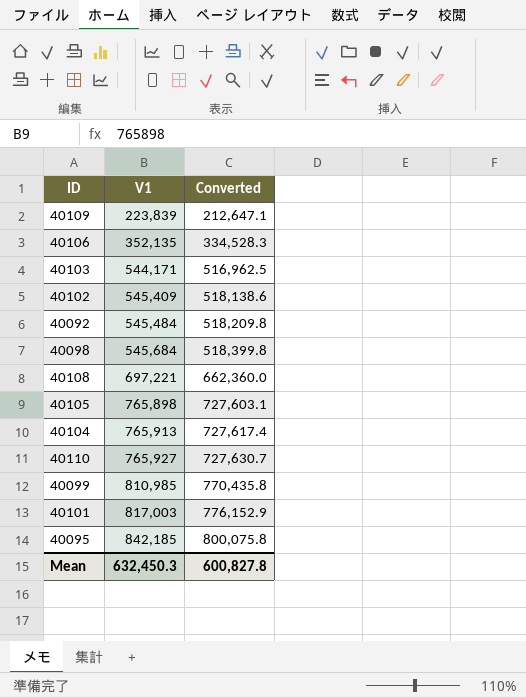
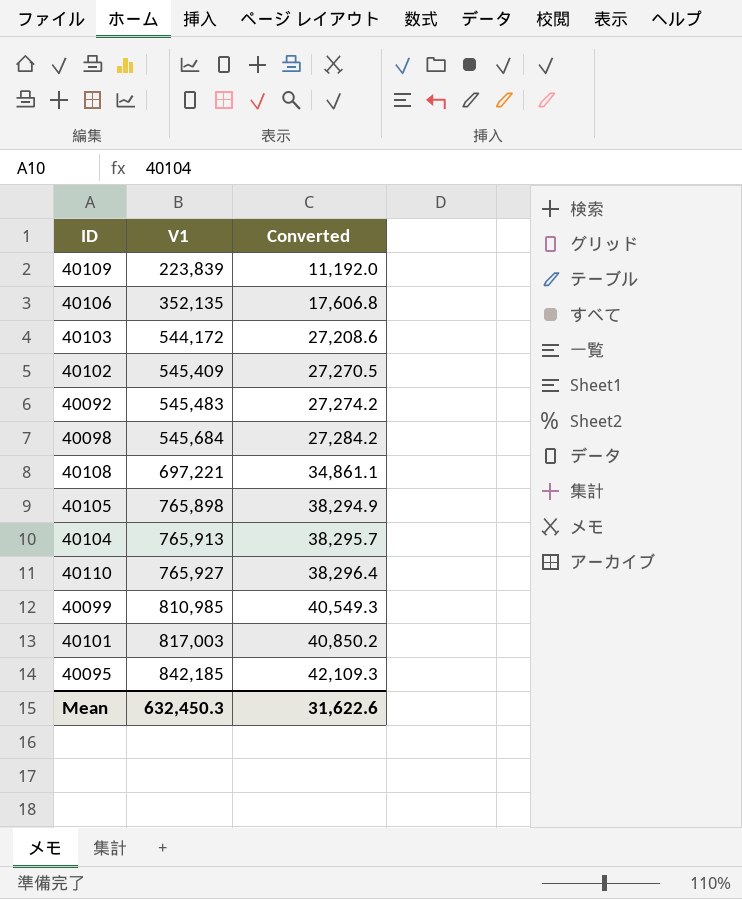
column Converted | formula: [V1] * 0.95 -> [V1] * 0.05
40103 | V1: 544,171 -> 544,172
40092 | V1: 545,484 -> 545,483
Mean | Converted: 600,827.8 -> 31,622.6

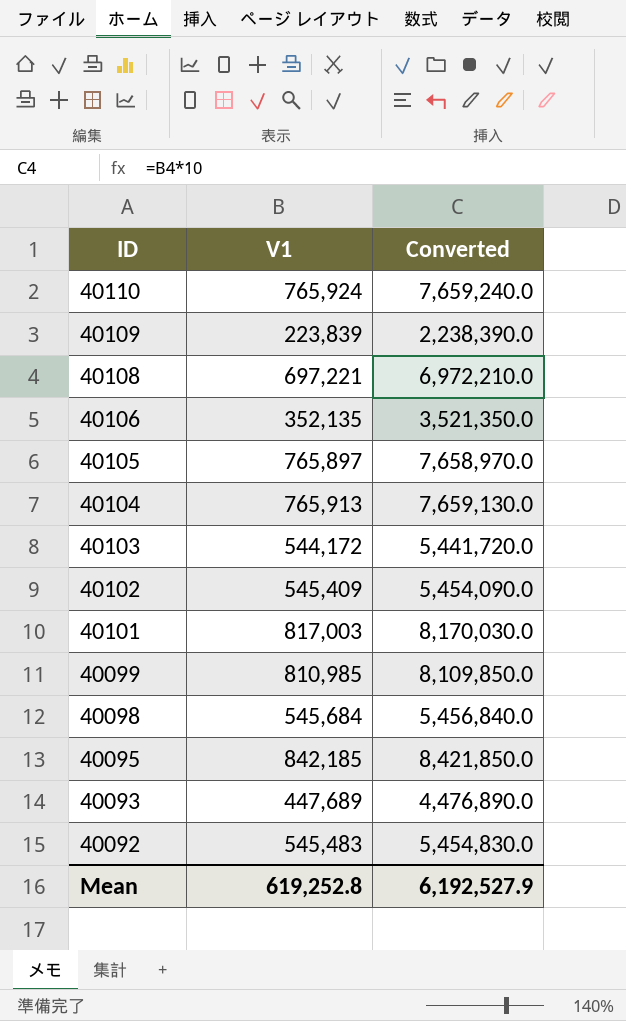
row order: V1 ascending -> ID descending
column Converted | formula: [V1] * 0.05 -> [V1] * 10
40110 | V1: 765,927 -> 765,924
40105 | V1: 765,898 -> 765,897
row 40093: none -> 447,689 | 4,476,890.0
Mean | V1: 632,450.3 -> 619,252.8
Mean | Converted: 31,622.6 -> 6,192,527.9

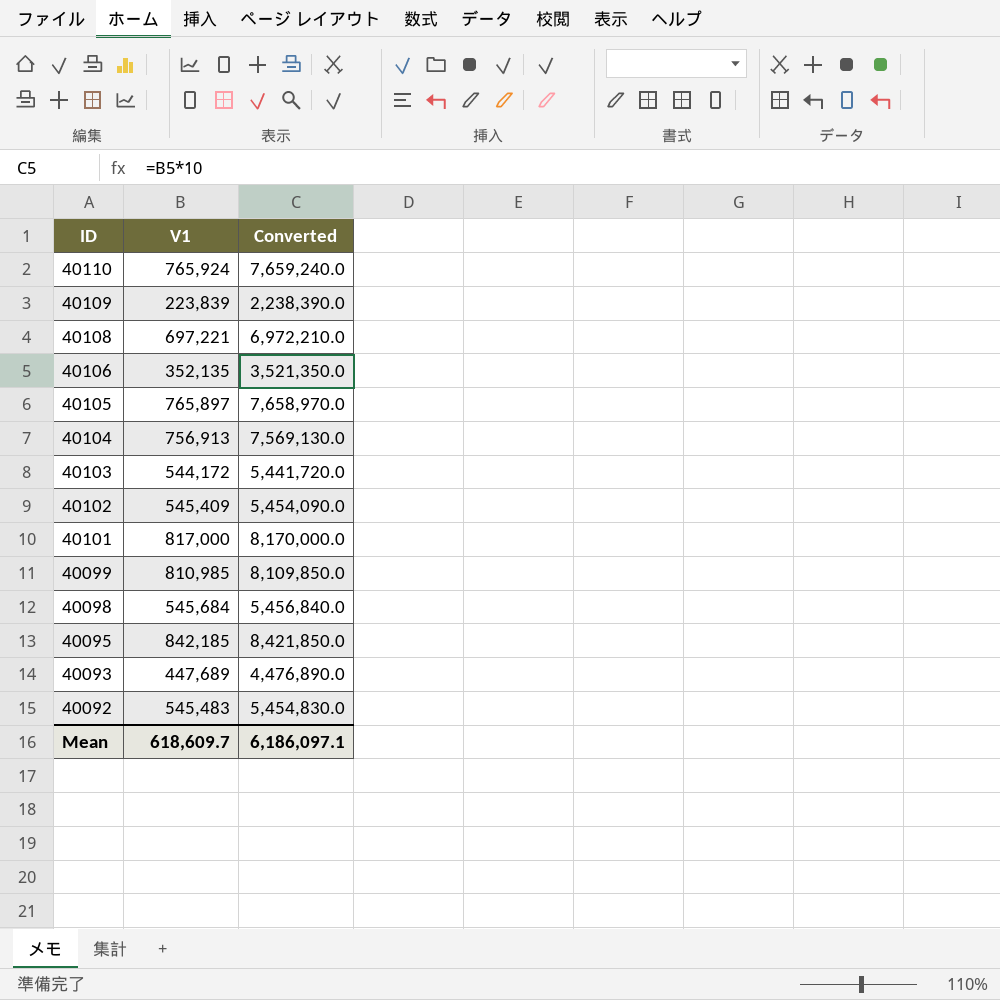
40104 | V1: 765,913 -> 756,913
40104 | Converted: 7,659,130.0 -> 7,569,130.0
40101 | V1: 817,003 -> 817,000
40101 | Converted: 8,170,030.0 -> 8,170,000.0
Mean | V1: 619,252.8 -> 618,609.7
Mean | Converted: 6,192,527.9 -> 6,186,097.1

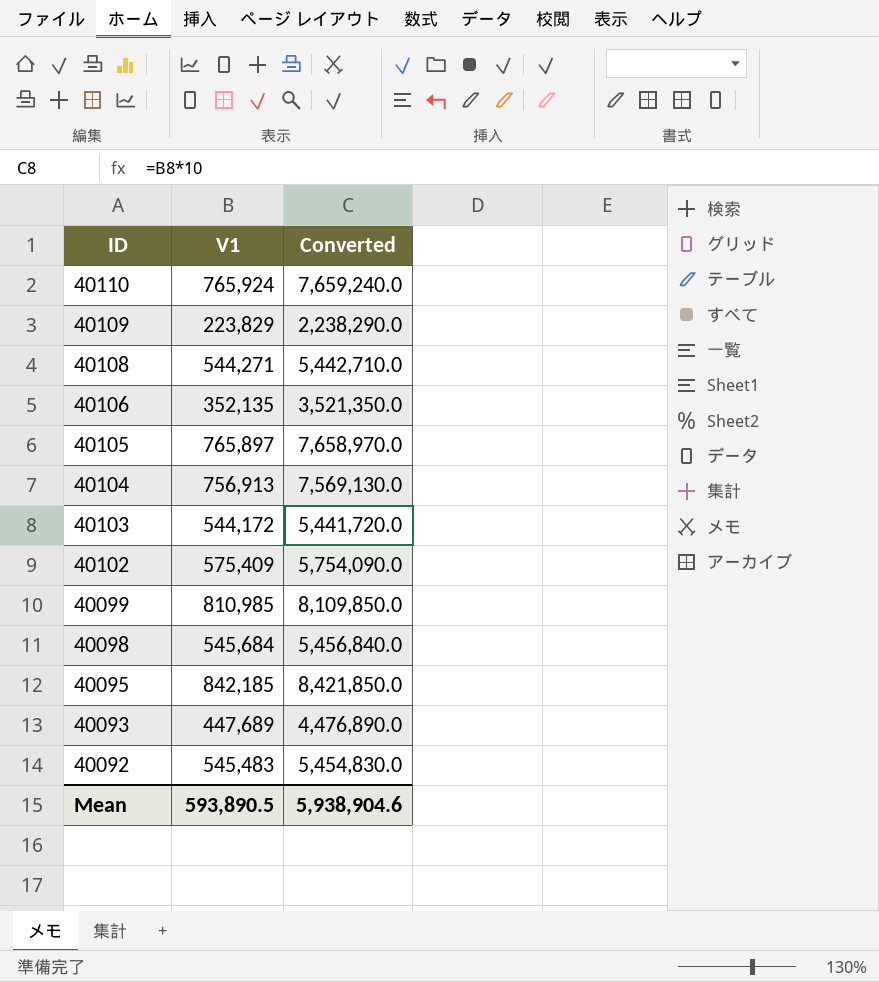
row 40101: 817,000 | 8,170,000.0 -> none
40109 | V1: 223,839 -> 223,829
40109 | Converted: 2,238,390.0 -> 2,238,290.0
40108 | V1: 697,221 -> 544,271
40108 | Converted: 6,972,210.0 -> 5,442,710.0
40102 | V1: 545,409 -> 575,409
40102 | Converted: 5,454,090.0 -> 5,754,090.0
Mean | V1: 618,609.7 -> 593,890.5
Mean | Converted: 6,186,097.1 -> 5,938,904.6

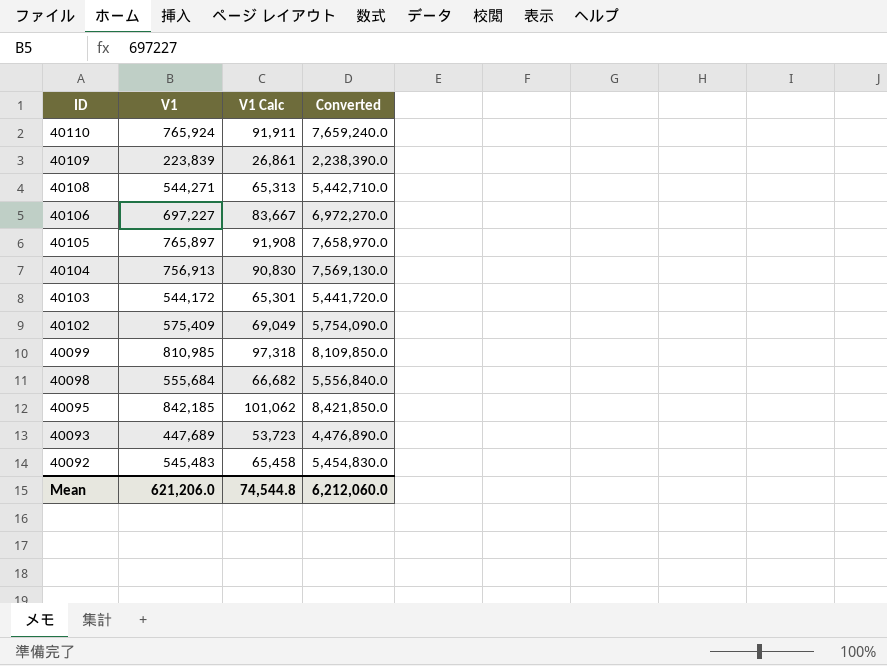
column V1 Calc | formula: none -> [V1] * 0.12
40109 | V1: 223,829 -> 223,839
40109 | Converted: 2,238,290.0 -> 2,238,390.0
40106 | V1: 352,135 -> 697,227
40106 | Converted: 3,521,350.0 -> 6,972,270.0
40098 | V1: 545,684 -> 555,684
40098 | Converted: 5,456,840.0 -> 5,556,840.0
Mean | V1: 593,890.5 -> 621,206.0
Mean | Converted: 5,938,904.6 -> 6,212,060.0

